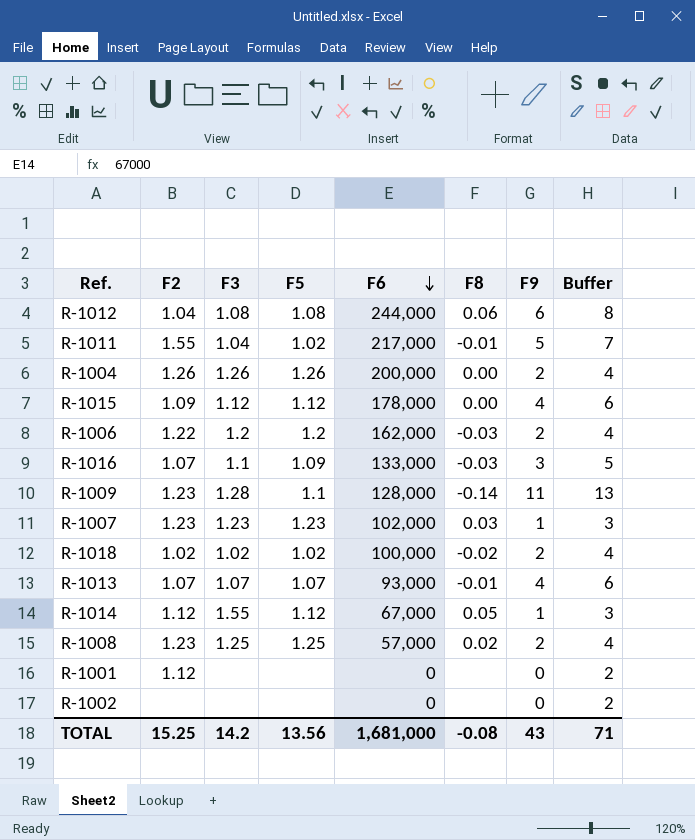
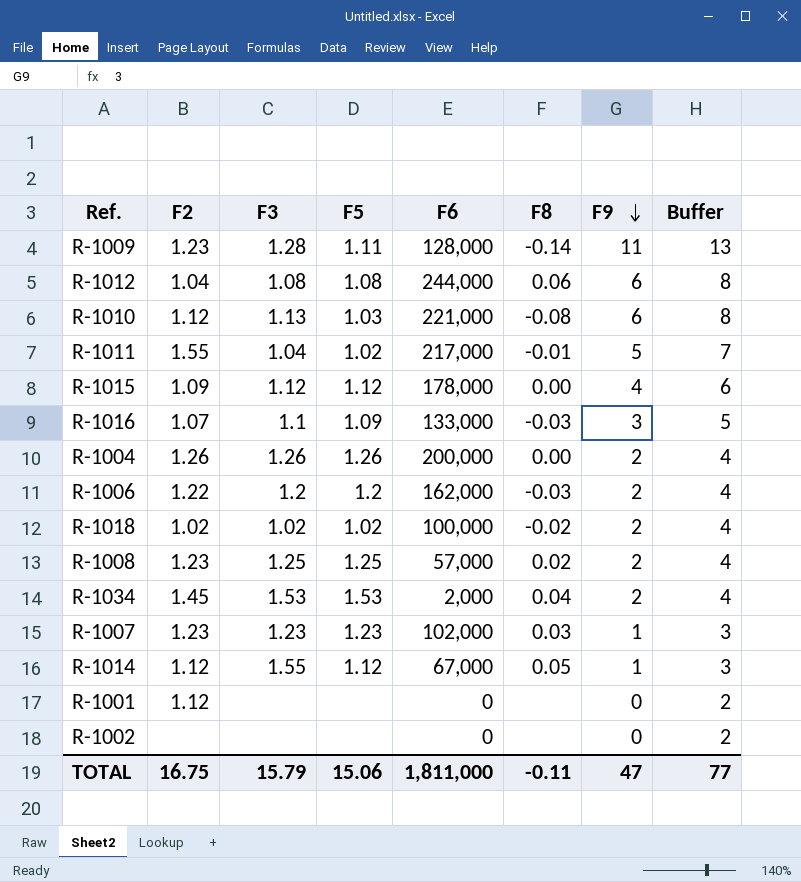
row order: F6 descending -> F9 descending
row R-1013: 1.07 | 1.07 | 1.07 | 93,000 | -0.01 | 4 | 6 -> none
R-1009 | F5: 1.1 -> 1.11
row R-1010: none -> 1.12 | 1.13 | 1.03 | 221,000 | -0.08 | 6 | 8
row R-1034: none -> 1.45 | 1.53 | 1.53 | 2,000 | 0.04 | 2 | 4
TOTAL | F2: 15.25 -> 16.75
TOTAL | F3: 14.2 -> 15.79
TOTAL | F5: 13.56 -> 15.06
TOTAL | F6: 1,681,000 -> 1,811,000
TOTAL | F8: -0.08 -> -0.11
TOTAL | F9: 43 -> 47
TOTAL | Buffer: 71 -> 77

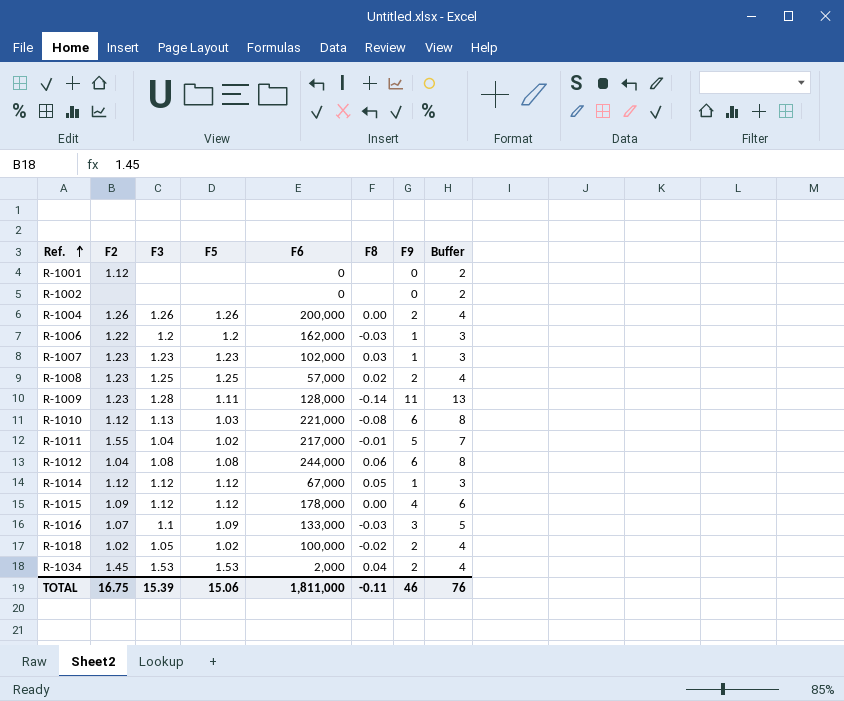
row order: F9 descending -> Ref. ascending
R-1006 | F9: 2 -> 1
R-1006 | Buffer: 4 -> 3
R-1014 | F3: 1.55 -> 1.12
R-1018 | F3: 1.02 -> 1.05
TOTAL | F3: 15.79 -> 15.39
TOTAL | F9: 47 -> 46
TOTAL | Buffer: 77 -> 76

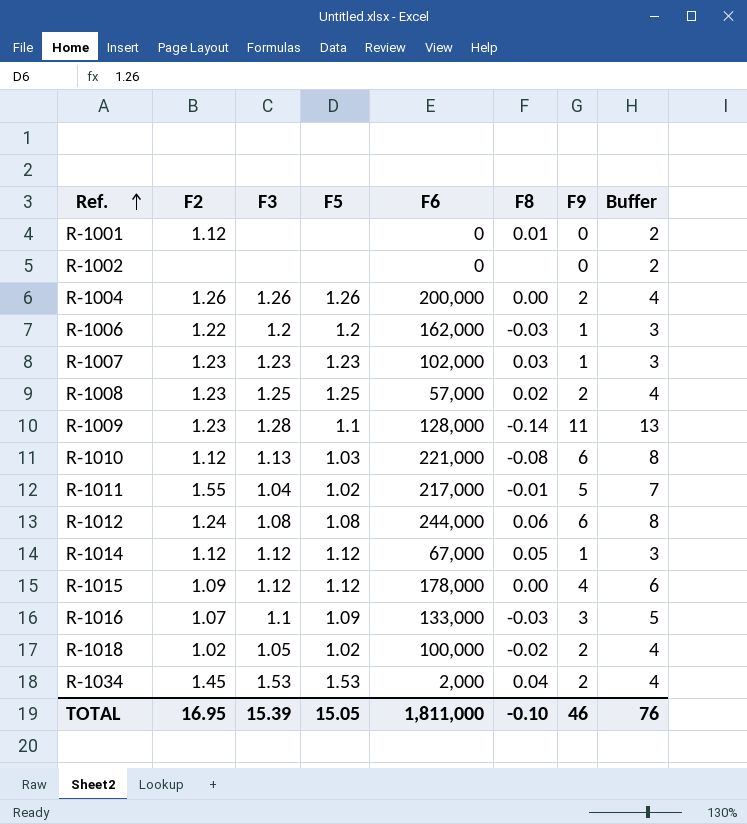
R-1001 | F8: none -> 0.01
R-1009 | F5: 1.11 -> 1.1
R-1012 | F2: 1.04 -> 1.24
TOTAL | F2: 16.75 -> 16.95
TOTAL | F5: 15.06 -> 15.05
TOTAL | F8: -0.11 -> -0.10

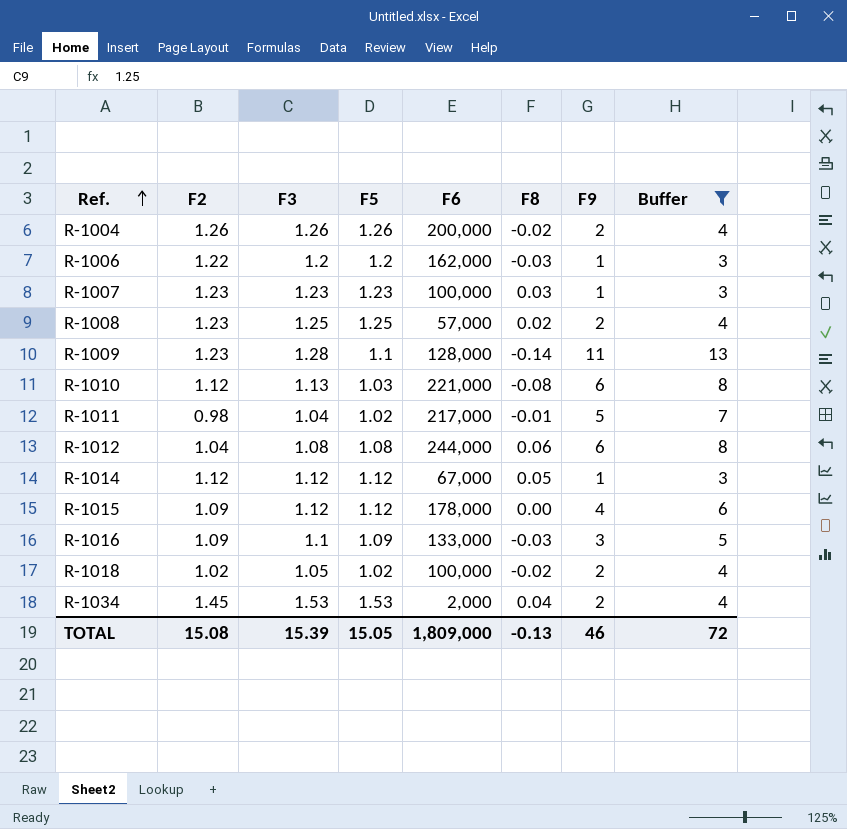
filter: none -> Buffer != 2
R-1004 | F8: 0.00 -> -0.02
R-1007 | F6: 102,000 -> 100,000
R-1011 | F2: 1.55 -> 0.98
R-1012 | F2: 1.24 -> 1.04
R-1016 | F2: 1.07 -> 1.09
TOTAL | F2: 16.95 -> 15.08
TOTAL | F6: 1,811,000 -> 1,809,000
TOTAL | F8: -0.10 -> -0.13
TOTAL | Buffer: 76 -> 72

